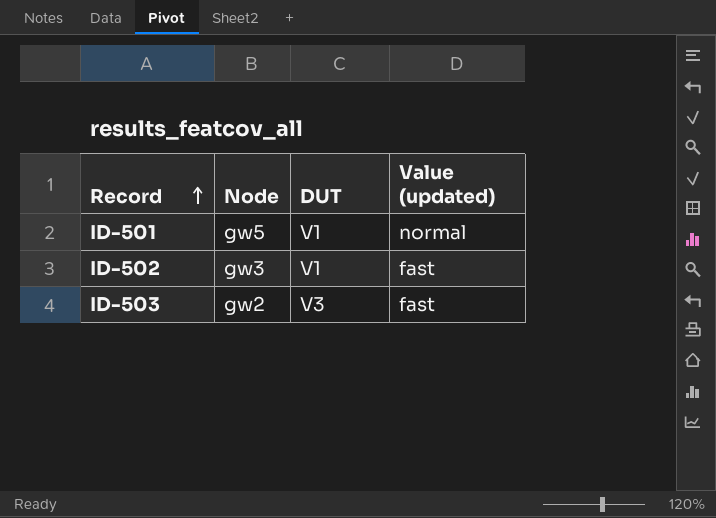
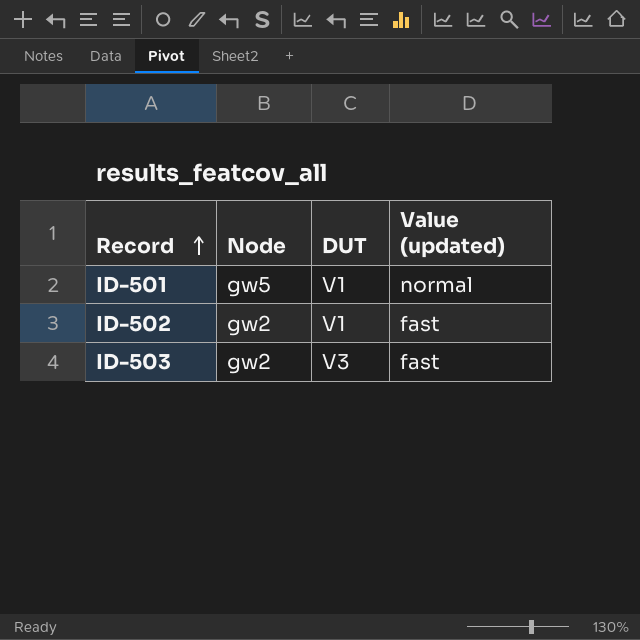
ID-502 | Node: gw3 -> gw2

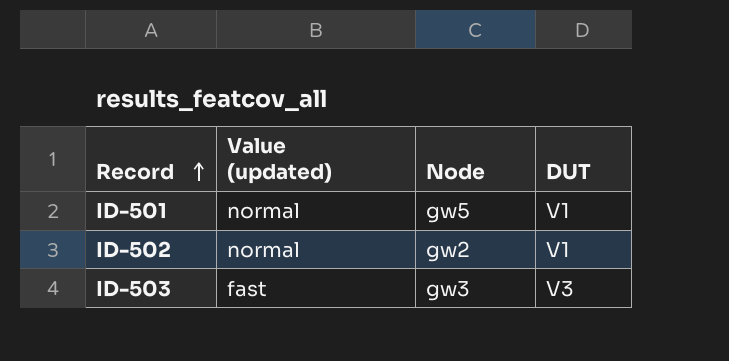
column Value (updated) | position: 4 -> 2
ID-502 | Value (updated): fast -> normal
ID-503 | Node: gw2 -> gw3

